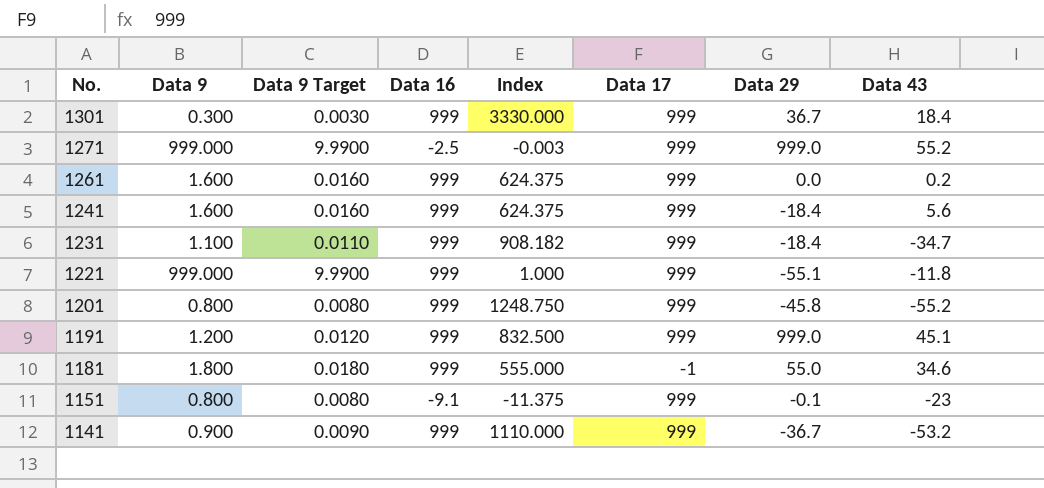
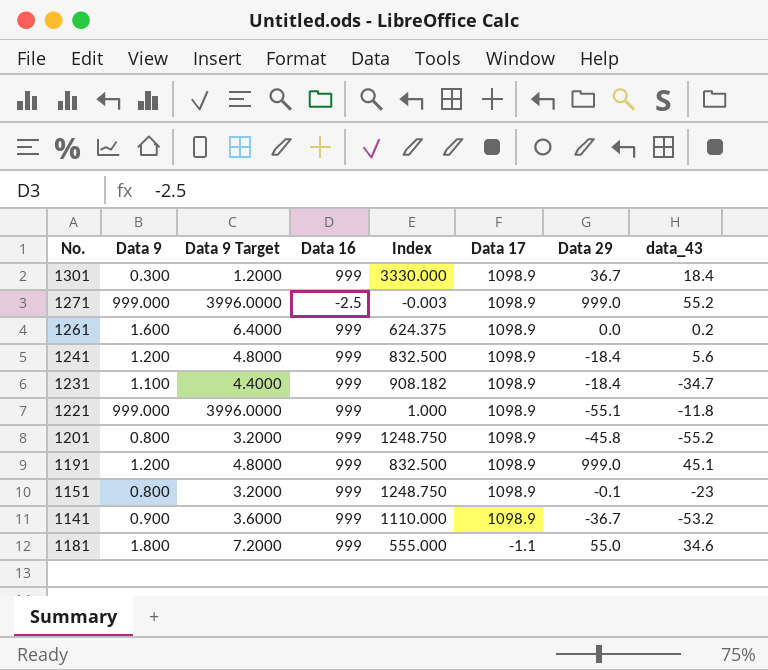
row order: No. descending -> Data 17 descending
column Data 9 Target | formula: [Data 9] * 0.01 -> [Data 9] * 4
column name: Data 43 -> data_43
1301 | Data 17: 999 -> 1098.9
1271 | Data 17: 999 -> 1098.9
1261 | Data 17: 999 -> 1098.9
1241 | Data 9: 1.600 -> 1.200
1241 | Index: 624.375 -> 832.500
1241 | Data 17: 999 -> 1098.9
1231 | Data 17: 999 -> 1098.9
1221 | Data 17: 999 -> 1098.9
1201 | Data 17: 999 -> 1098.9
1191 | Data 17: 999 -> 1098.9
1151 | Data 16: -9.1 -> 999
1151 | Index: -11.375 -> 1248.750
1151 | Data 17: 999 -> 1098.9
1141 | Data 17: 999 -> 1098.9
1181 | Data 17: -1 -> -1.1

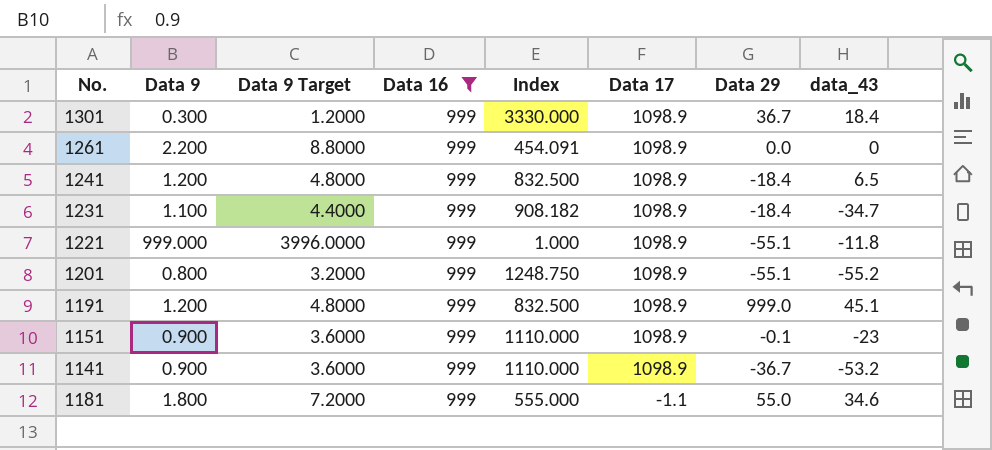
filter: none -> Data 16 = 999
1261 | Data 9: 1.600 -> 2.200
1261 | Data 9 Target: 6.4000 -> 8.8000
1261 | Index: 624.375 -> 454.091
1261 | data_43: 0.2 -> 0
1241 | data_43: 5.6 -> 6.5
1201 | Data 29: -45.8 -> -55.1
1151 | Data 9: 0.800 -> 0.900
1151 | Data 9 Target: 3.2000 -> 3.6000
1151 | Index: 1248.750 -> 1110.000

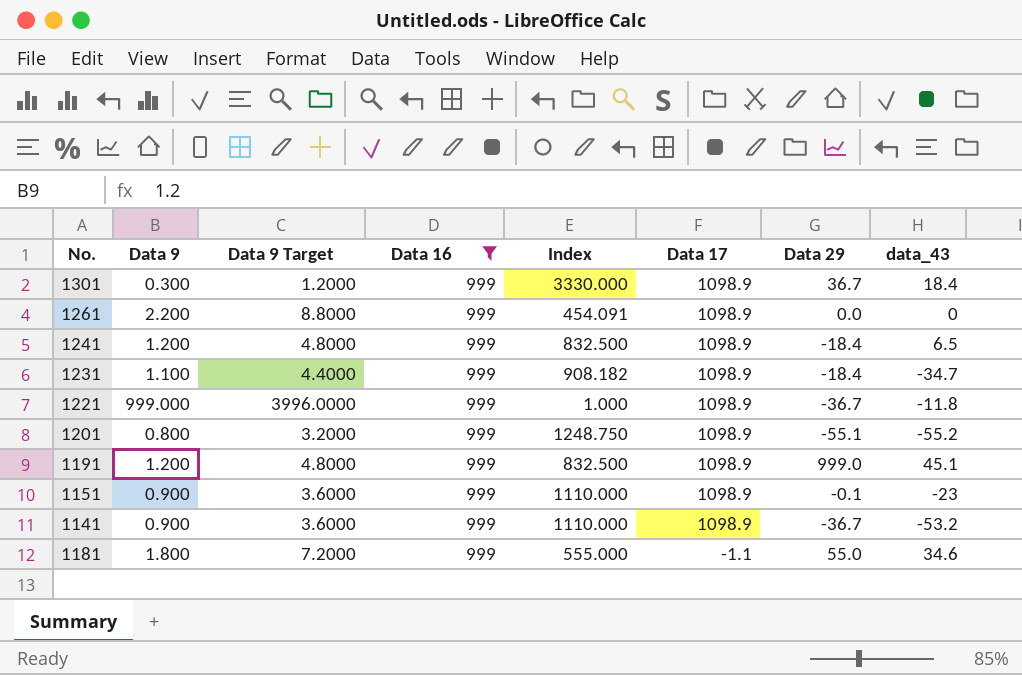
1221 | Data 29: -55.1 -> -36.7

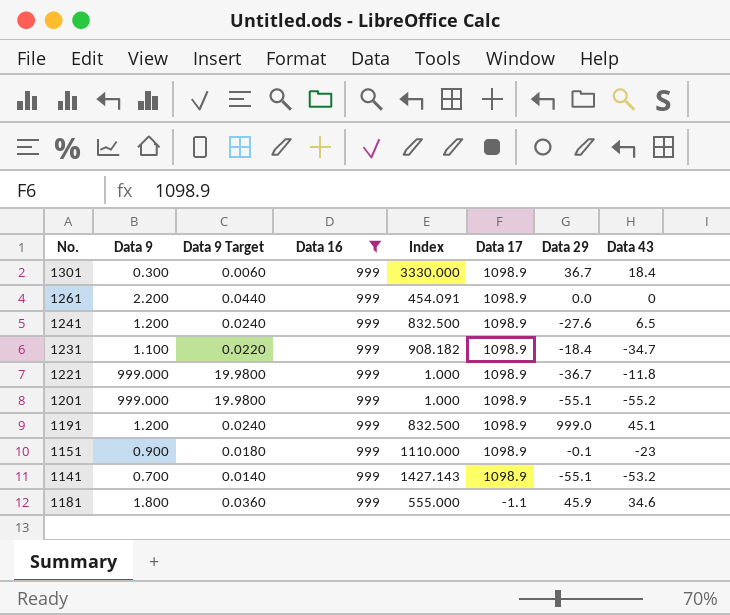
column Data 9 Target | formula: [Data 9] * 4 -> [Data 9] * 0.02
column name: data_43 -> Data 43
1241 | Data 29: -18.4 -> -27.6
1201 | Data 9: 0.800 -> 999.000
1201 | Index: 1248.750 -> 1.000
1141 | Data 9: 0.900 -> 0.700
1141 | Index: 1110.000 -> 1427.143
1141 | Data 29: -36.7 -> -55.1
1181 | Data 29: 55.0 -> 45.9

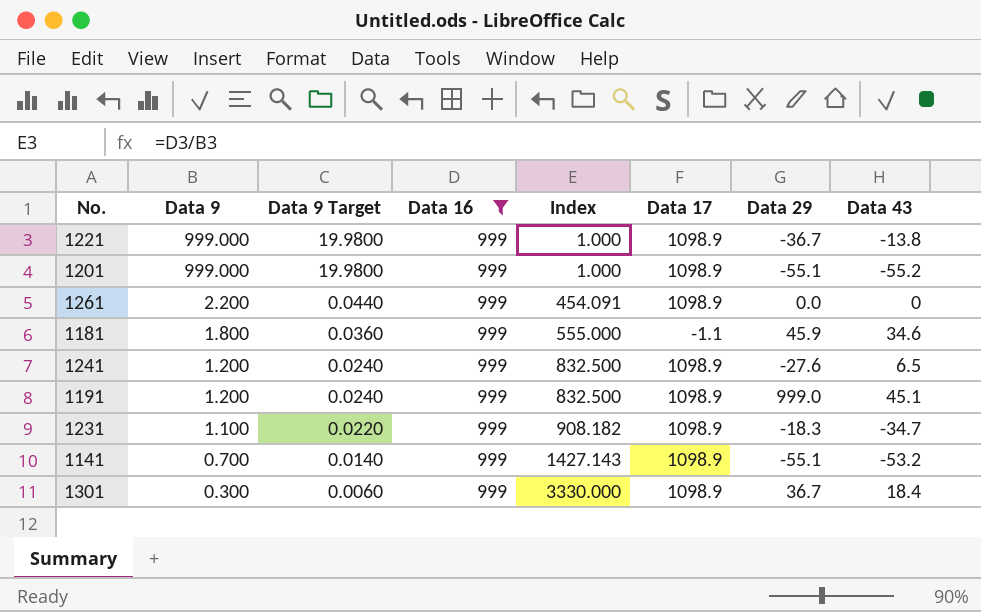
row order: Data 17 descending -> Data 9 descending
row 1151: 0.900 | 0.0180 | 999 | 1110.000 | 1098.9 | -0.1 | -23 -> none
1221 | Data 43: -11.8 -> -13.8
1231 | Data 29: -18.4 -> -18.3

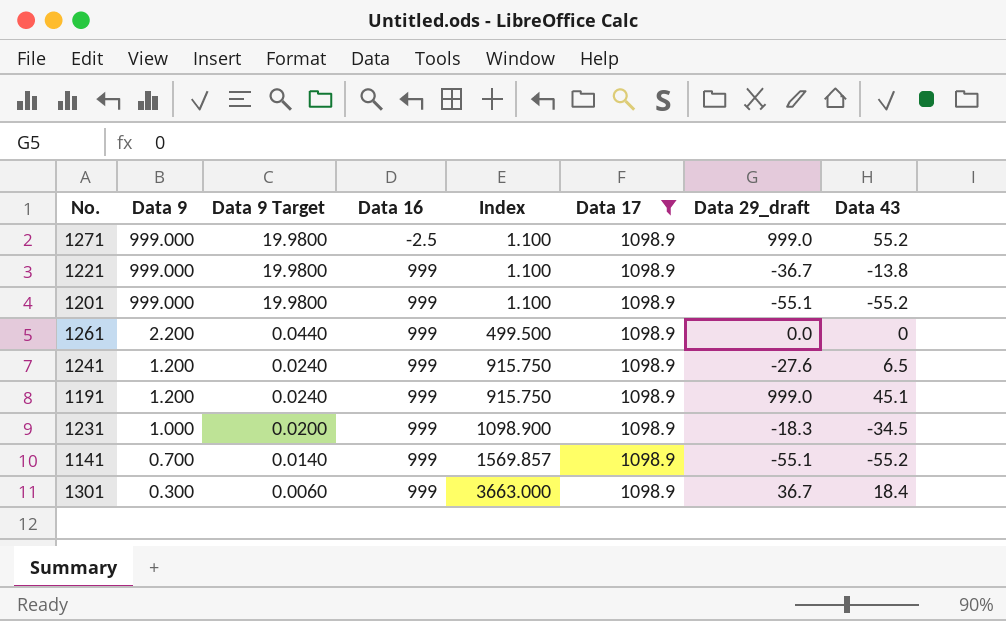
filter: Data 16 = 999 -> Data 17 = 1098.9
column Index | formula: [Data 16] / [Data 9] -> [Data 17] / [Data 9]
column name: Data 29 -> Data 29_draft
1231 | Data 9: 1.100 -> 1.000
1231 | Data 9 Target: 0.0220 -> 0.0200
1231 | Data 43: -34.7 -> -34.5
1141 | Data 43: -53.2 -> -55.2

